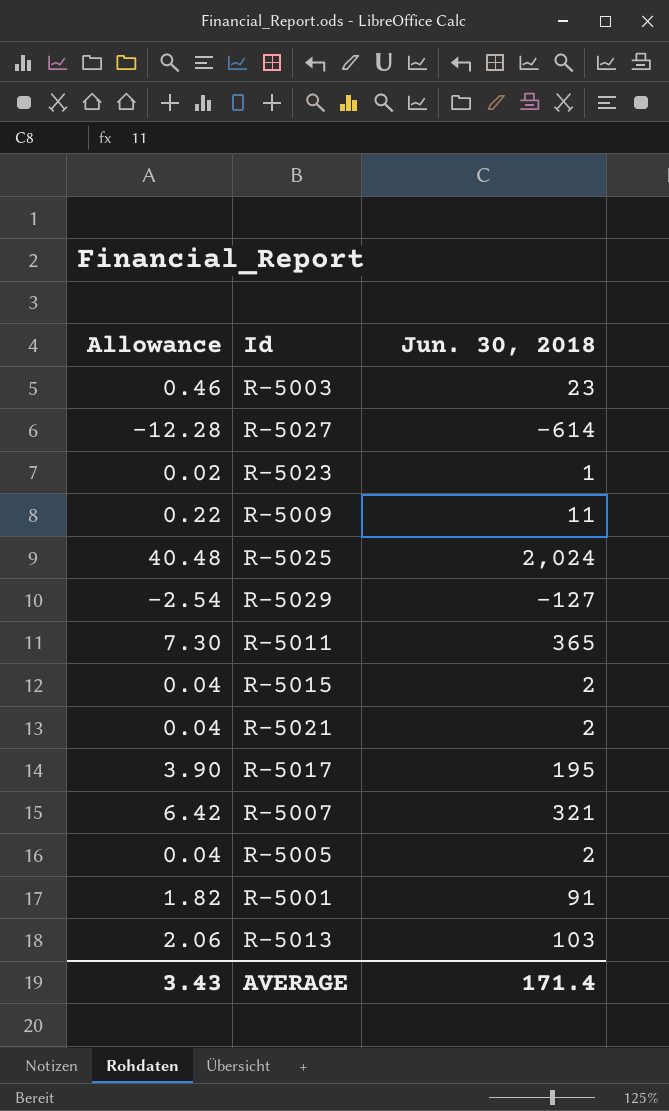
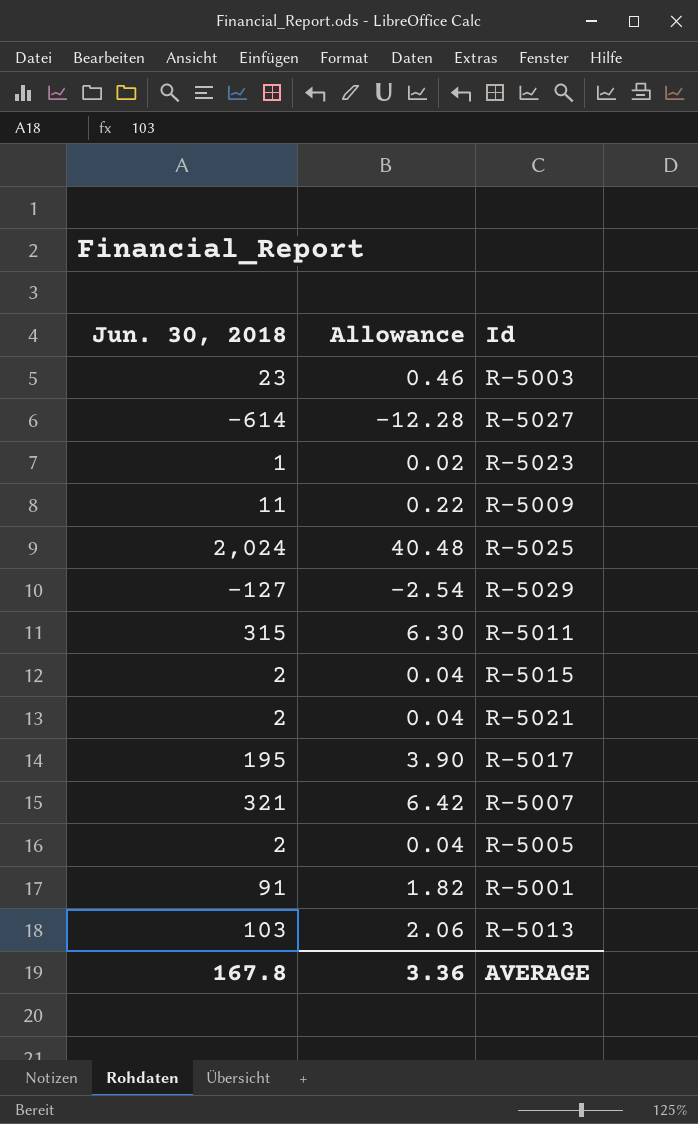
column Jun. 30, 2018 | position: 3 -> 1
R-5011 | Jun. 30, 2018: 365 -> 315
R-5011 | Allowance: 7.30 -> 6.30
AVERAGE | Jun. 30, 2018: 171.4 -> 167.8
AVERAGE | Allowance: 3.43 -> 3.36

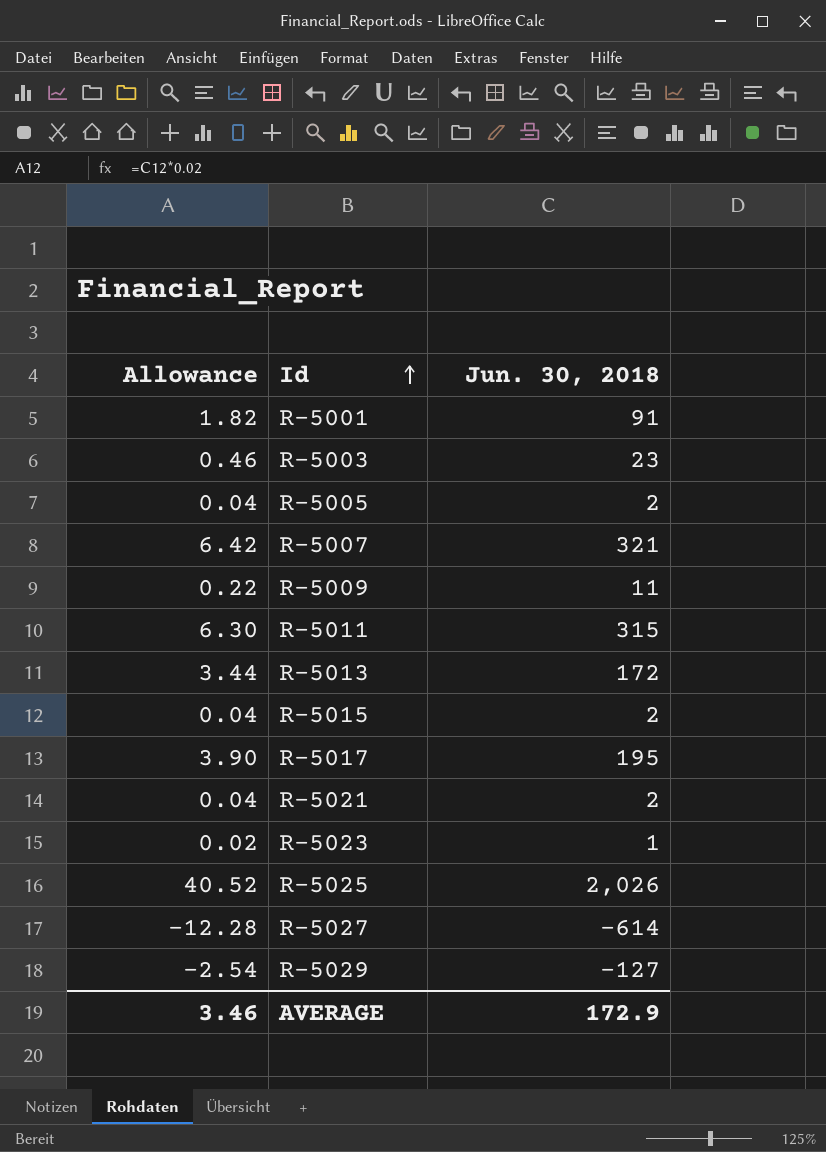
row order: none -> Id ascending
column Jun. 30, 2018 | position: 1 -> 3
R-5013 | Allowance: 2.06 -> 3.44
R-5013 | Jun. 30, 2018: 103 -> 172
R-5025 | Allowance: 40.48 -> 40.52
R-5025 | Jun. 30, 2018: 2,024 -> 2,026
AVERAGE | Allowance: 3.36 -> 3.46
AVERAGE | Jun. 30, 2018: 167.8 -> 172.9

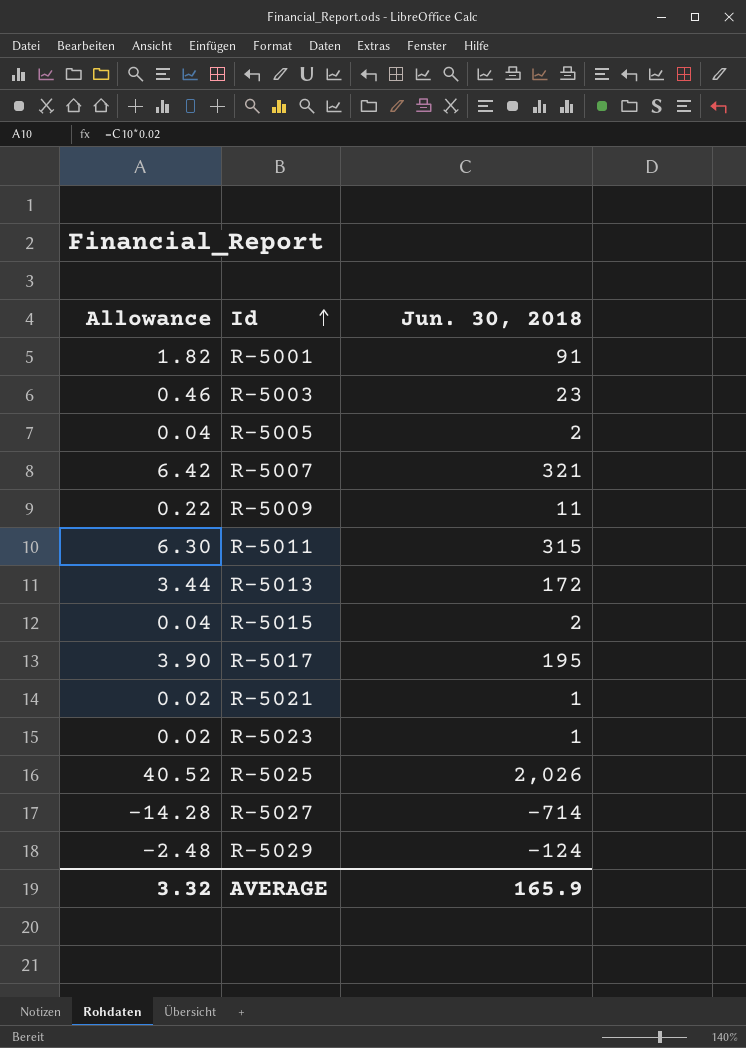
R-5021 | Allowance: 0.04 -> 0.02
R-5021 | Jun. 30, 2018: 2 -> 1
R-5027 | Allowance: -12.28 -> -14.28
R-5027 | Jun. 30, 2018: -614 -> -714
R-5029 | Allowance: -2.54 -> -2.48
R-5029 | Jun. 30, 2018: -127 -> -124
AVERAGE | Allowance: 3.46 -> 3.32
AVERAGE | Jun. 30, 2018: 172.9 -> 165.9

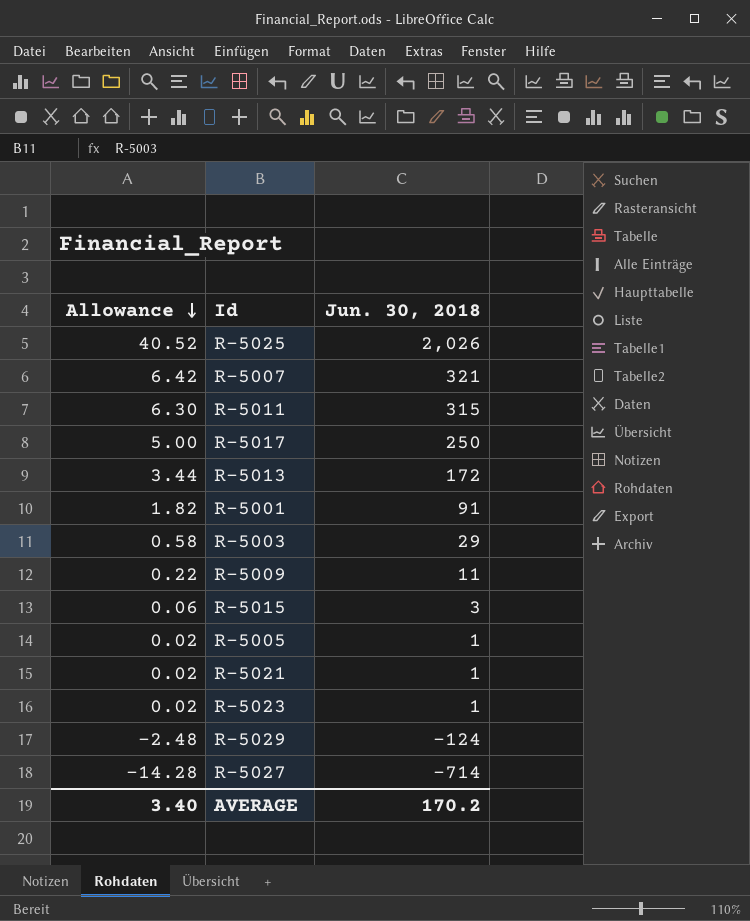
row order: Id ascending -> Allowance descending
R-5017 | Allowance: 3.90 -> 5.00
R-5017 | Jun. 30, 2018: 195 -> 250
R-5003 | Allowance: 0.46 -> 0.58
R-5003 | Jun. 30, 2018: 23 -> 29
R-5015 | Allowance: 0.04 -> 0.06
R-5015 | Jun. 30, 2018: 2 -> 3
R-5005 | Allowance: 0.04 -> 0.02
R-5005 | Jun. 30, 2018: 2 -> 1
AVERAGE | Allowance: 3.32 -> 3.40
AVERAGE | Jun. 30, 2018: 165.9 -> 170.2

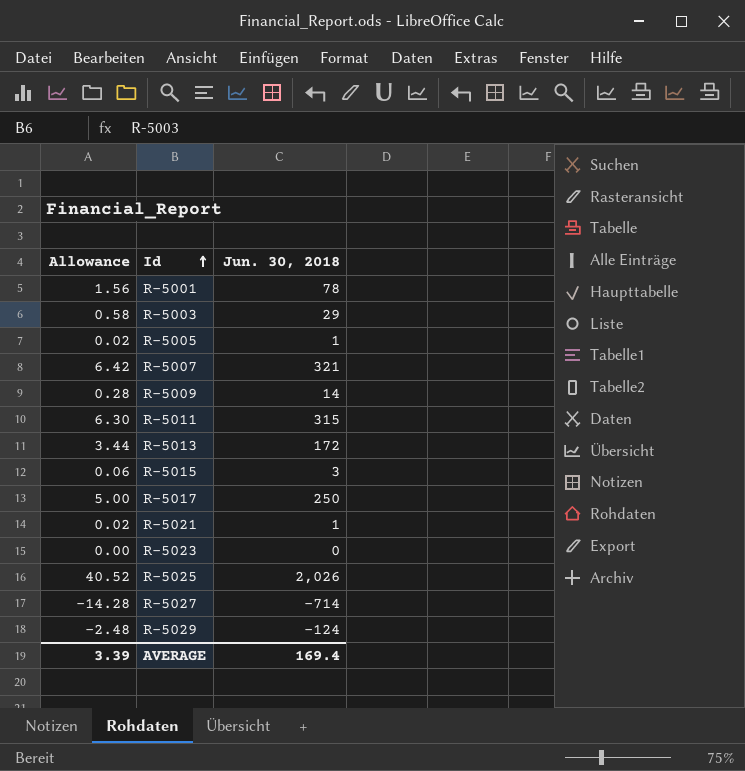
row order: Allowance descending -> Id ascending
R-5001 | Allowance: 1.82 -> 1.56
R-5001 | Jun. 30, 2018: 91 -> 78
R-5009 | Allowance: 0.22 -> 0.28
R-5009 | Jun. 30, 2018: 11 -> 14
R-5023 | Allowance: 0.02 -> 0.00
R-5023 | Jun. 30, 2018: 1 -> 0
AVERAGE | Allowance: 3.40 -> 3.39
AVERAGE | Jun. 30, 2018: 170.2 -> 169.4

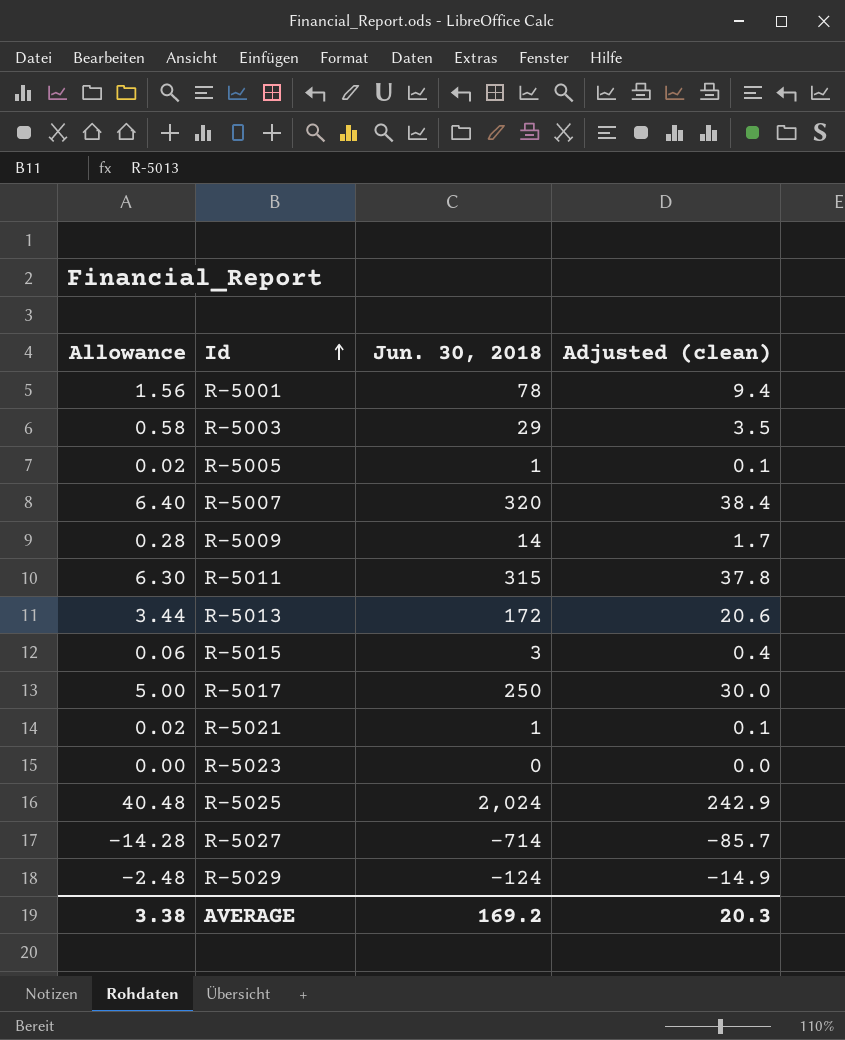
column Adjusted (clean) | formula: none -> [Jun. 30, 2018] * 0.12
R-5007 | Allowance: 6.42 -> 6.40
R-5007 | Jun. 30, 2018: 321 -> 320
R-5025 | Allowance: 40.52 -> 40.48
R-5025 | Jun. 30, 2018: 2,026 -> 2,024
AVERAGE | Allowance: 3.39 -> 3.38
AVERAGE | Jun. 30, 2018: 169.4 -> 169.2

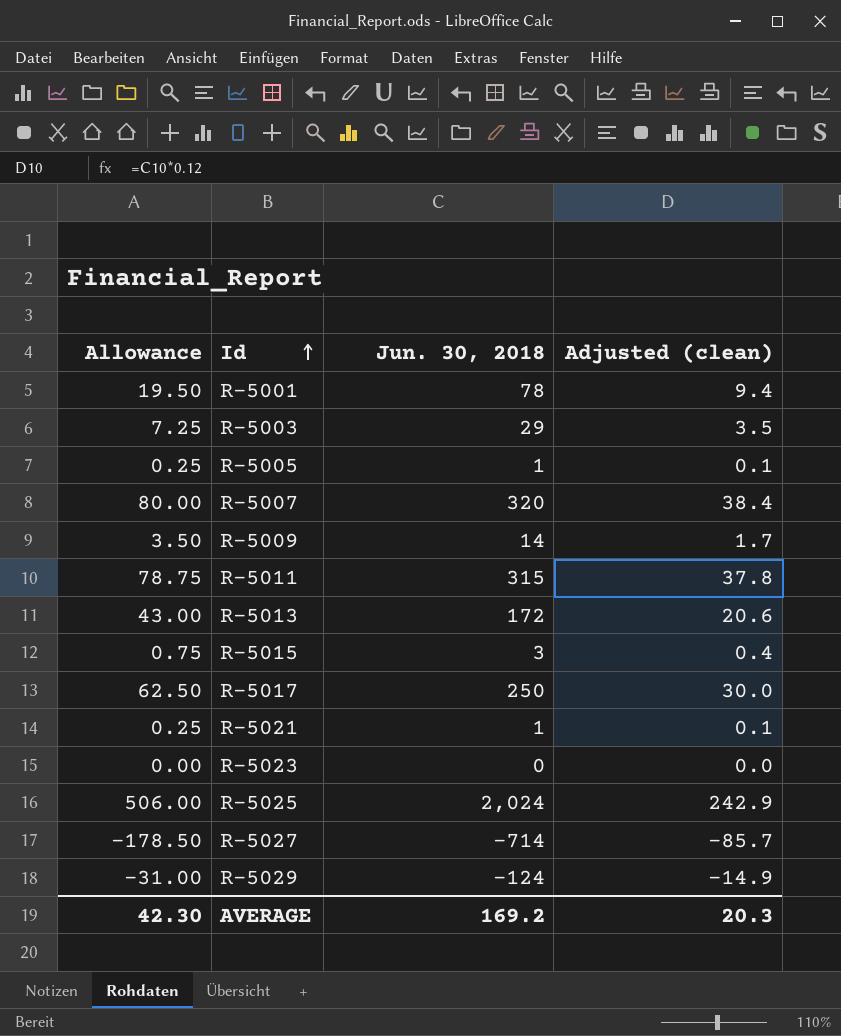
column Allowance | formula: [Jun. 30, 2018] * 0.02 -> [Jun. 30, 2018] * 0.25
AVERAGE | Allowance: 3.38 -> 42.30

